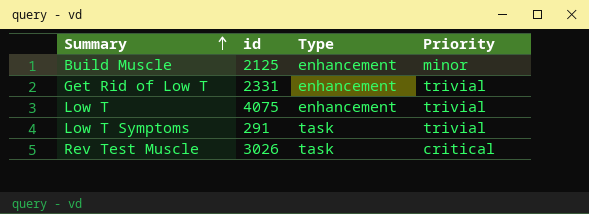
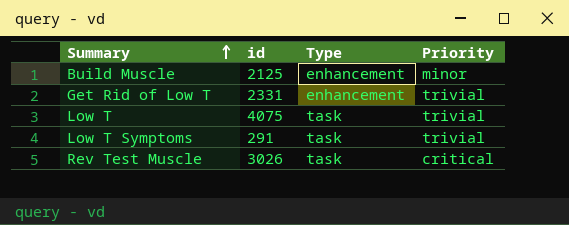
Low T | Type: enhancement -> task

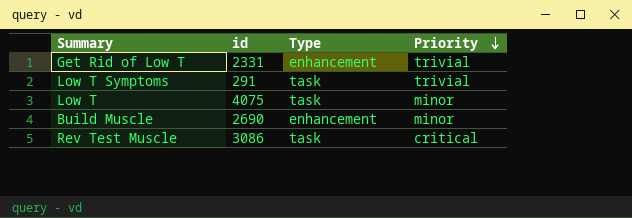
row order: Summary ascending -> Priority descending
Low T | Priority: trivial -> minor
Build Muscle | id: 2125 -> 2690
Rev Test Muscle | id: 3026 -> 3086

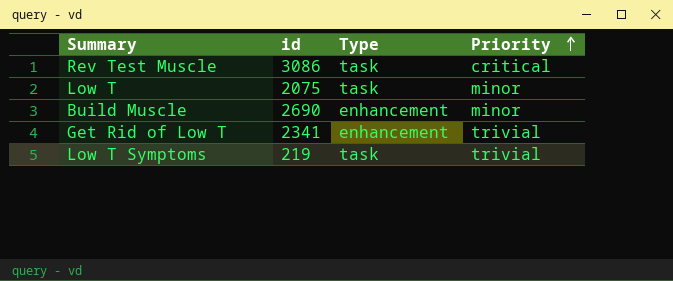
row order: Priority descending -> Priority ascending
Low T | id: 4075 -> 2075
Get Rid of Low T | id: 2331 -> 2341
Low T Symptoms | id: 291 -> 219

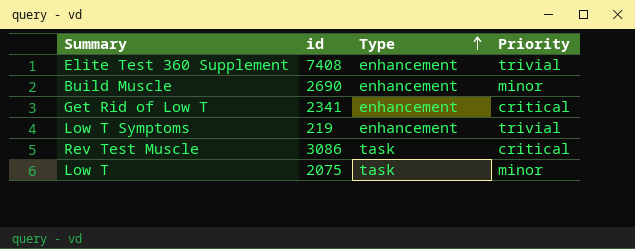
row order: Priority ascending -> Type ascending
row Elite Test 360 Supplement: none -> 7408 | enhancement | trivial
Get Rid of Low T | Priority: trivial -> critical
Low T Symptoms | Type: task -> enhancement

